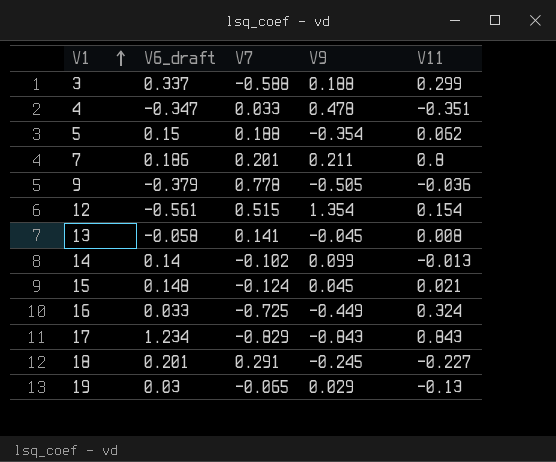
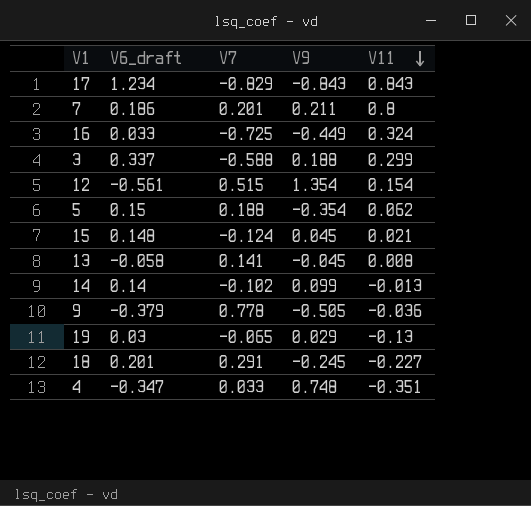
row order: V1 ascending -> V11 descending
4 | V9: 0.478 -> 0.748

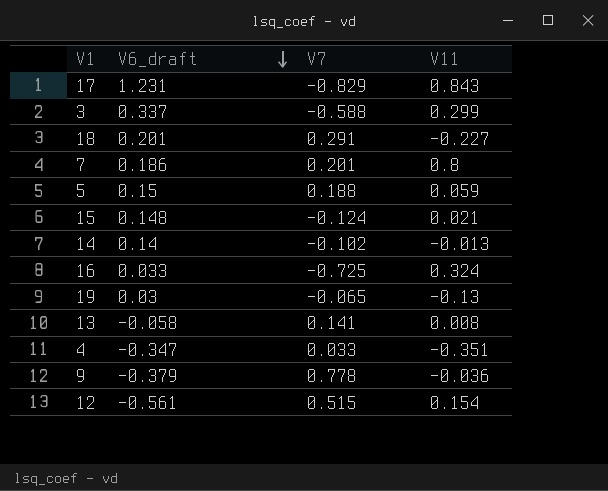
row order: V11 descending -> V6_draft descending
column V9 | position: 4 -> none
17 | V6_draft: 1.234 -> 1.231
5 | V11: 0.062 -> 0.059

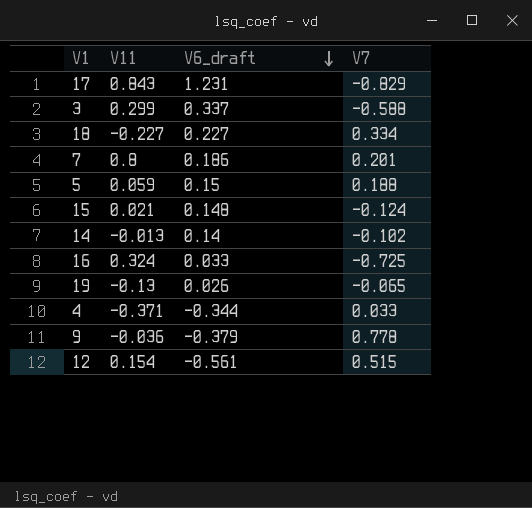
column V11 | position: 4 -> 2
row 13: -0.058 | 0.141 | 0.008 -> none
18 | V6_draft: 0.201 -> 0.227
18 | V7: 0.291 -> 0.334
19 | V6_draft: 0.03 -> 0.026
4 | V11: -0.351 -> -0.371
4 | V6_draft: -0.347 -> -0.344

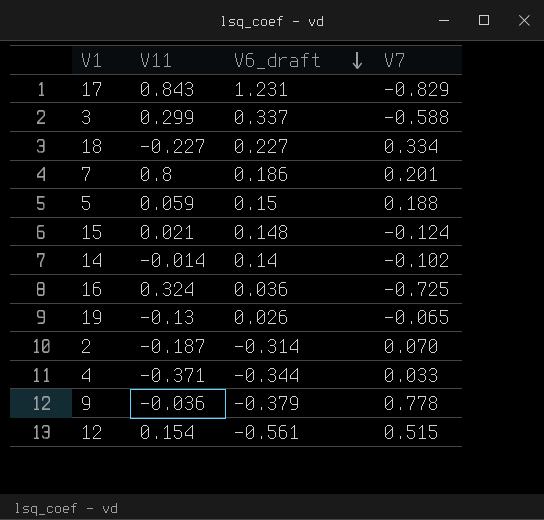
14 | V11: -0.013 -> -0.014
16 | V6_draft: 0.033 -> 0.036
row 2: none -> -0.187 | -0.314 | 0.070

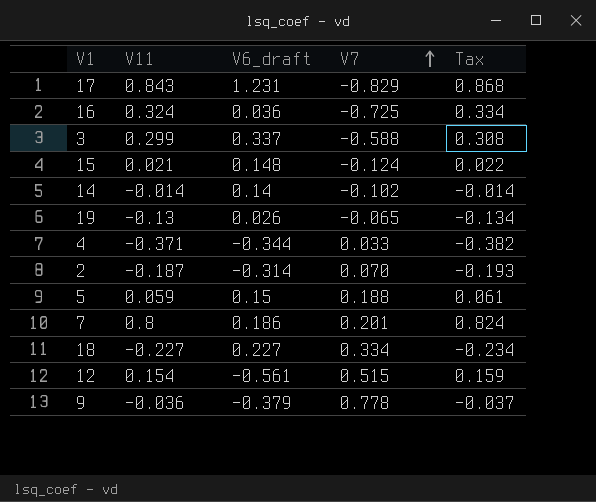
row order: V6_draft descending -> V7 ascending
column Tax | formula: none -> [V11] * 1.03

